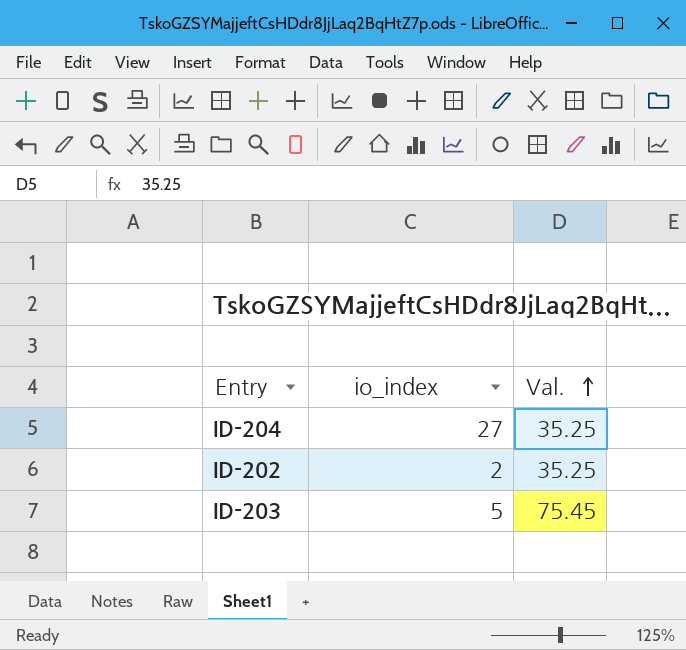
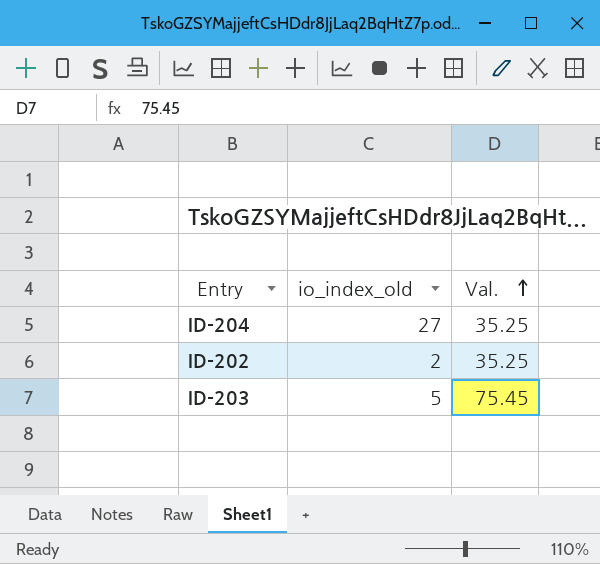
column name: io_index -> io_index_old

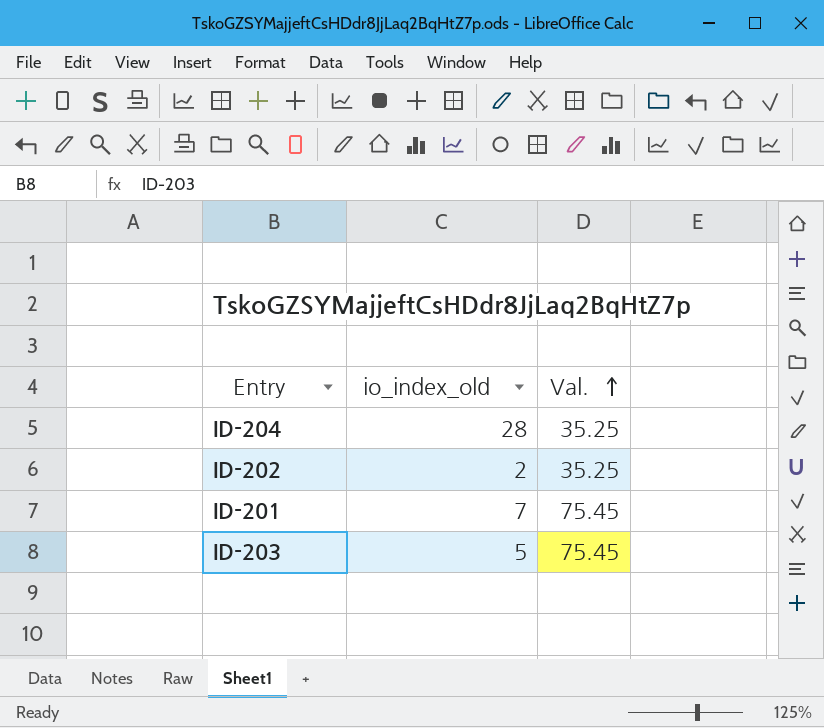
ID-204 | io_index_old: 27 -> 28
row ID-201: none -> 7 | 75.45

